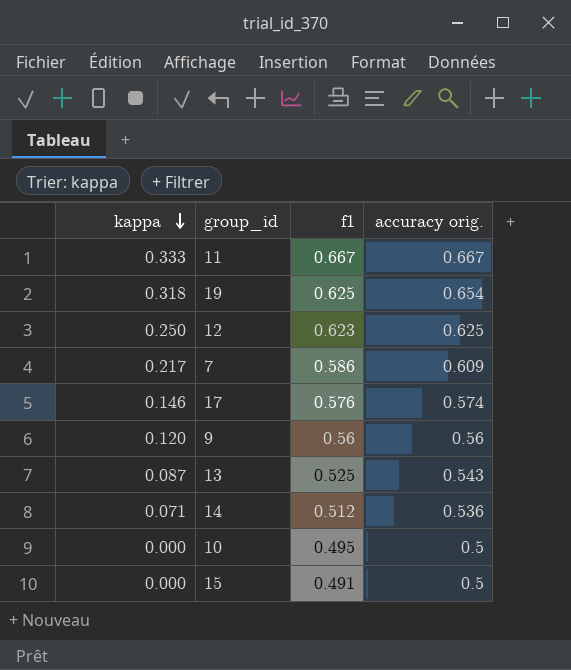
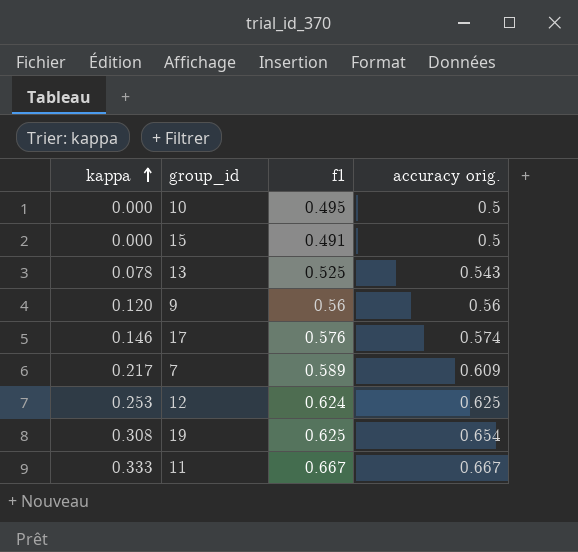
row order: kappa descending -> kappa ascending
row 14: 0.071 | 0.512 | 0.536 -> none
13 | kappa: 0.087 -> 0.078
7 | f1: 0.586 -> 0.589
12 | kappa: 0.250 -> 0.253
12 | f1: 0.623 -> 0.624
19 | kappa: 0.318 -> 0.308

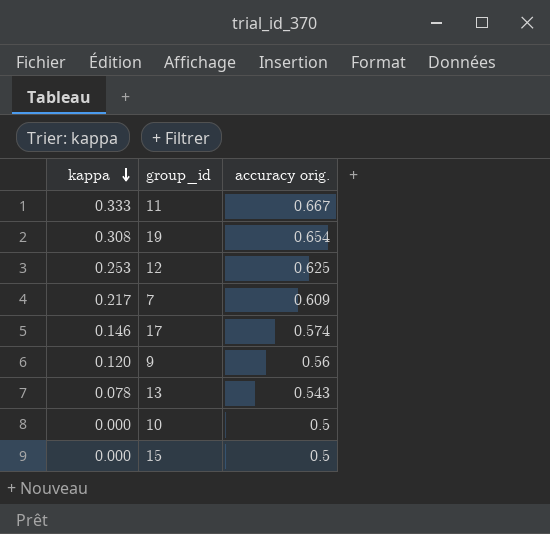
row order: kappa ascending -> kappa descending
column f1 | position: 3 -> none

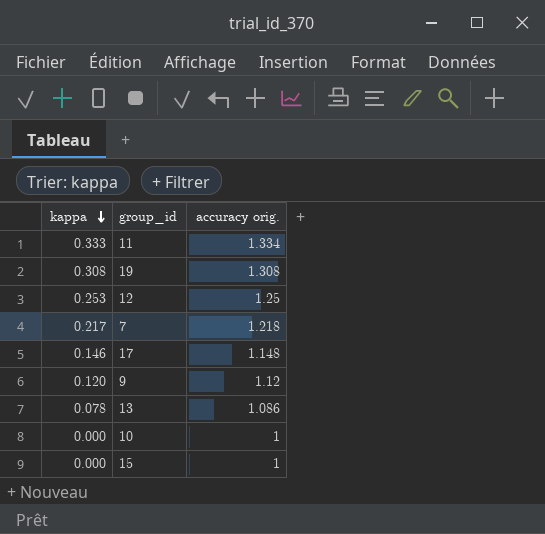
11 | accuracy orig.: 0.667 -> 1.334
19 | accuracy orig.: 0.654 -> 1.308
12 | accuracy orig.: 0.625 -> 1.25
7 | accuracy orig.: 0.609 -> 1.218
17 | accuracy orig.: 0.574 -> 1.148
9 | accuracy orig.: 0.56 -> 1.12
13 | accuracy orig.: 0.543 -> 1.086
10 | accuracy orig.: 0.5 -> 1
15 | accuracy orig.: 0.5 -> 1

